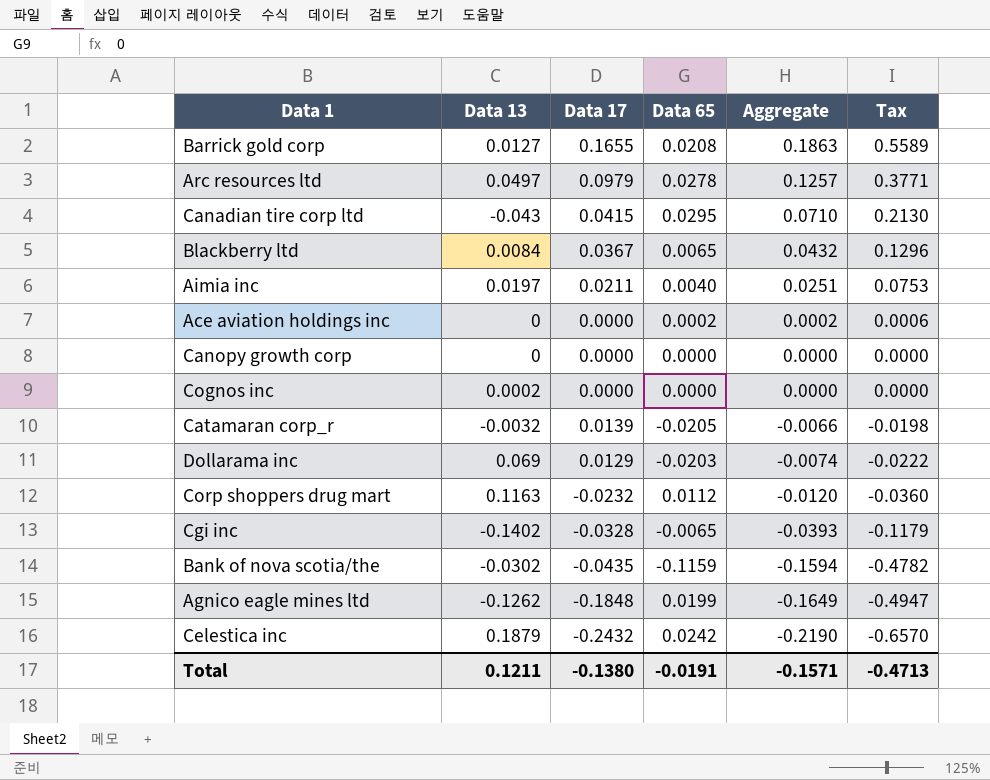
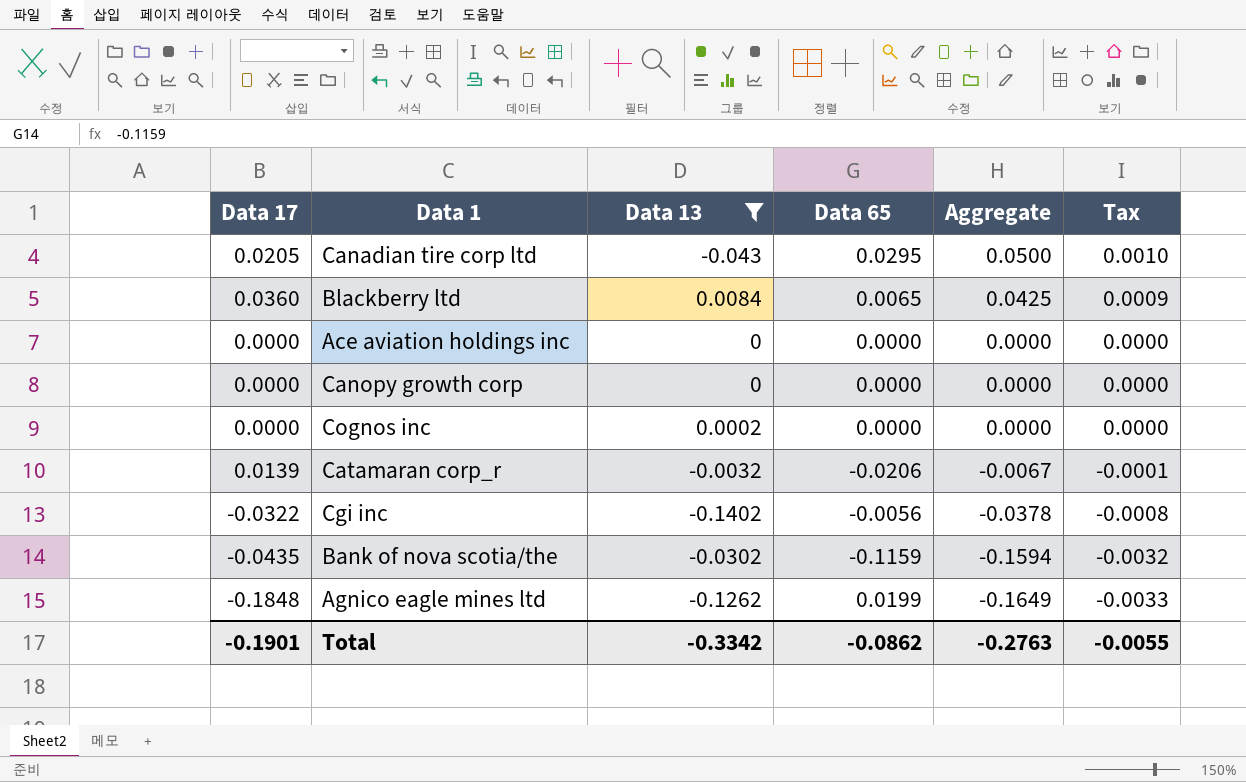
filter: none -> Data 13 <= 0.0084
column Data 17 | position: 3 -> 1
column Tax | formula: [Aggregate] * 3 -> [Aggregate] * 0.02
Canadian tire corp ltd | Data 17: 0.0415 -> 0.0205
Canadian tire corp ltd | Aggregate: 0.0710 -> 0.0500
Blackberry ltd | Data 17: 0.0367 -> 0.0360
Blackberry ltd | Aggregate: 0.0432 -> 0.0425
Ace aviation holdings inc | Data 65: 0.0002 -> 0.0000
Ace aviation holdings inc | Aggregate: 0.0002 -> 0.0000
Catamaran corp_r | Data 65: -0.0205 -> -0.0206
Catamaran corp_r | Aggregate: -0.0066 -> -0.0067
Cgi inc | Data 17: -0.0328 -> -0.0322
Cgi inc | Data 65: -0.0065 -> -0.0056
Cgi inc | Aggregate: -0.0393 -> -0.0378
Total | Data 17: -0.1380 -> -0.1901
Total | Data 13: 0.1211 -> -0.3342
Total | Data 65: -0.0191 -> -0.0862
Total | Aggregate: -0.1571 -> -0.2763
Total | Tax: -0.4713 -> -0.0055

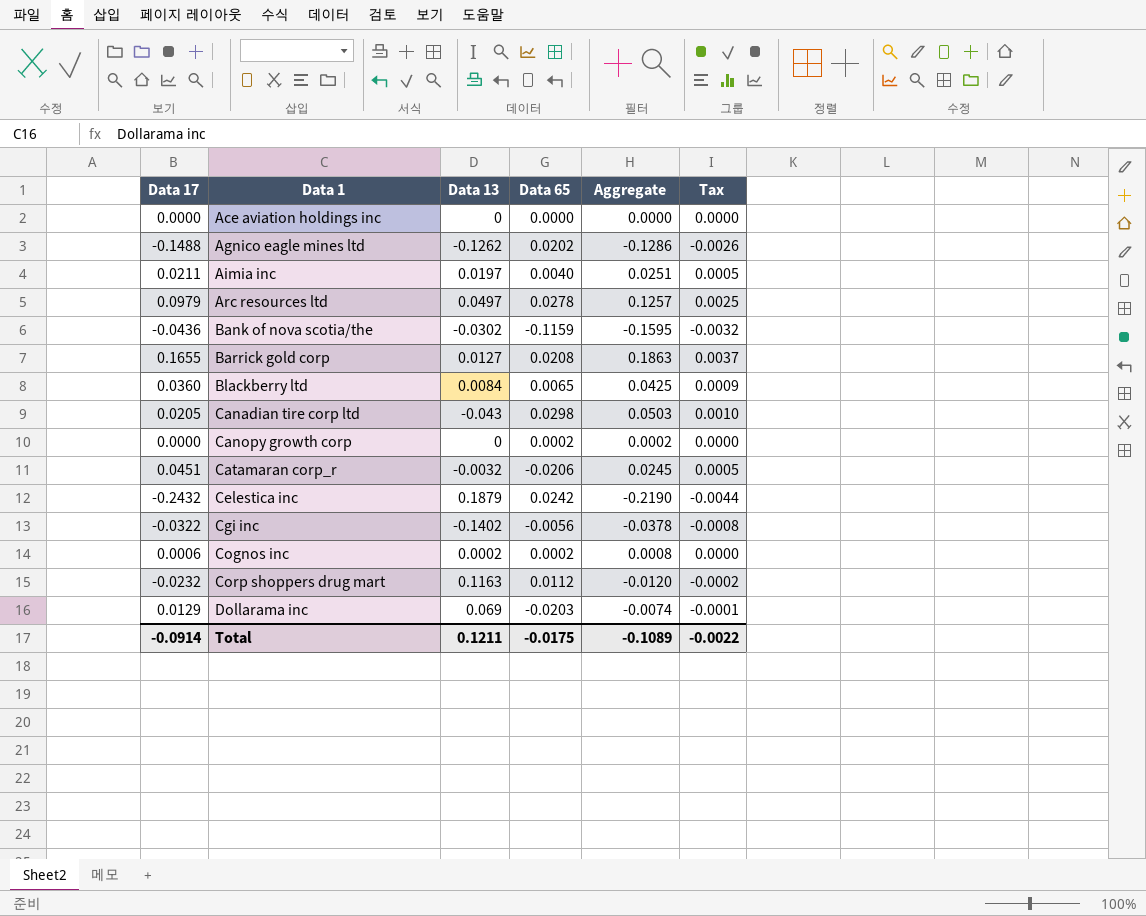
filter: Data 13 <= 0.0084 -> none
row order: Aggregate descending -> Data 1 ascending
Agnico eagle mines ltd | Data 17: -0.1848 -> -0.1488
Agnico eagle mines ltd | Data 65: 0.0199 -> 0.0202
Agnico eagle mines ltd | Aggregate: -0.1649 -> -0.1286
Agnico eagle mines ltd | Tax: -0.0033 -> -0.0026
Bank of nova scotia/the | Data 17: -0.0435 -> -0.0436
Bank of nova scotia/the | Aggregate: -0.1594 -> -0.1595
Canadian tire corp ltd | Data 65: 0.0295 -> 0.0298
Canadian tire corp ltd | Aggregate: 0.0500 -> 0.0503
Canopy growth corp | Data 65: 0.0000 -> 0.0002
Canopy growth corp | Aggregate: 0.0000 -> 0.0002
Catamaran corp_r | Data 17: 0.0139 -> 0.0451
Catamaran corp_r | Aggregate: -0.0067 -> 0.0245
Catamaran corp_r | Tax: -0.0001 -> 0.0005
Cognos inc | Data 17: 0.0000 -> 0.0006
Cognos inc | Data 65: 0.0000 -> 0.0002
Cognos inc | Aggregate: 0.0000 -> 0.0008
Total | Data 17: -0.1901 -> -0.0914
Total | Data 13: -0.3342 -> 0.1211
Total | Data 65: -0.0862 -> -0.0175
Total | Aggregate: -0.2763 -> -0.1089
Total | Tax: -0.0055 -> -0.0022

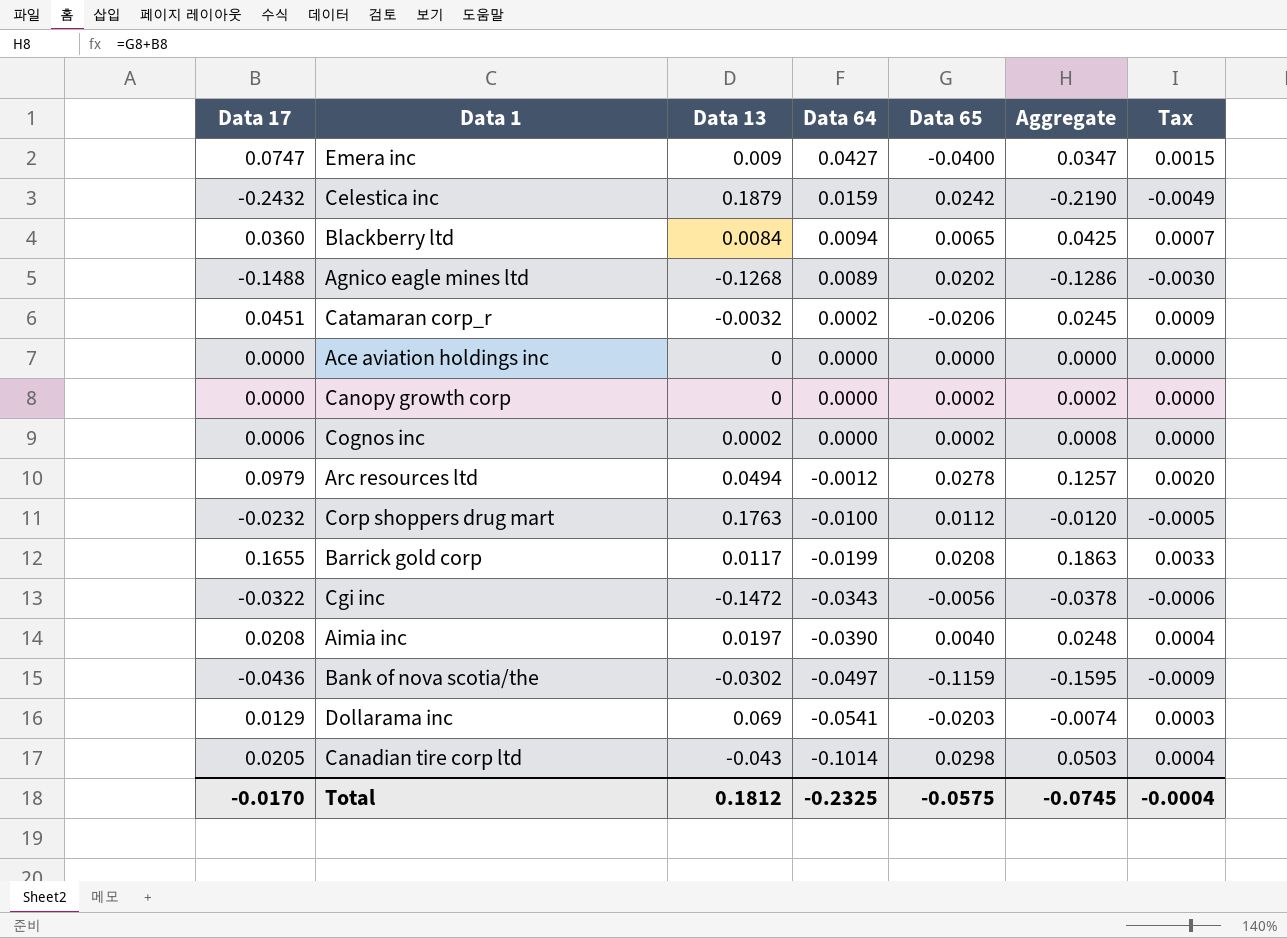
row order: Data 1 ascending -> Data 64 descending
column Data 64 | position: none -> 4
column Tax | formula: [Aggregate] * 0.02 -> [Data 17] * 0.02
row Emera inc: none -> 0.0747 | 0.009 | 0.0427 | -0.0400 | 0.0347 | 0.0015
Agnico eagle mines ltd | Data 13: -0.1262 -> -0.1268
Arc resources ltd | Data 13: 0.0497 -> 0.0494
Corp shoppers drug mart | Data 13: 0.1163 -> 0.1763
Barrick gold corp | Data 13: 0.0127 -> 0.0117
Cgi inc | Data 13: -0.1402 -> -0.1472
Aimia inc | Data 17: 0.0211 -> 0.0208
Aimia inc | Aggregate: 0.0251 -> 0.0248
Total | Data 17: -0.0914 -> -0.0170
Total | Data 13: 0.1211 -> 0.1812
Total | Data 65: -0.0175 -> -0.0575
Total | Aggregate: -0.1089 -> -0.0745
Total | Tax: -0.0022 -> -0.0004

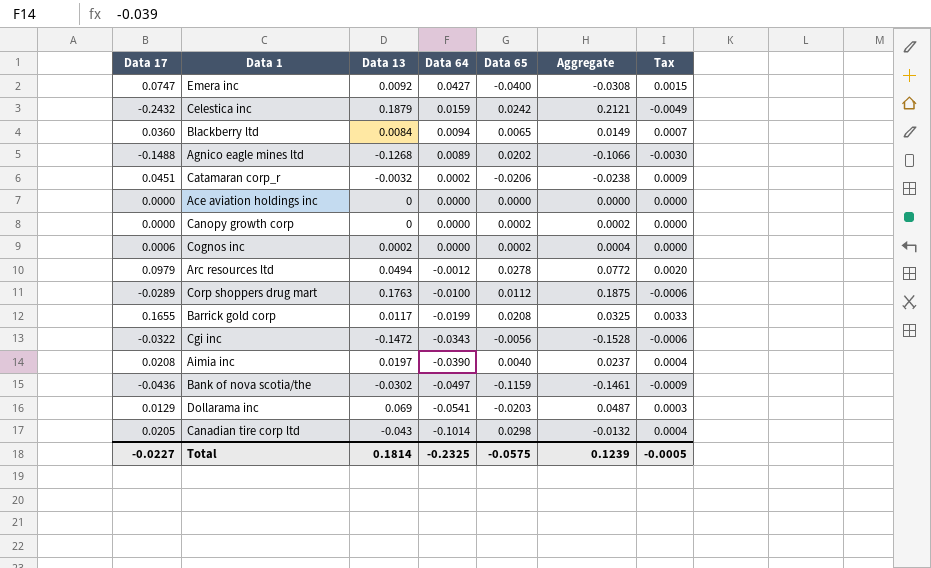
column Aggregate | formula: [Data 17] + [Data 65] -> [Data 13] + [Data 65]
Emera inc | Data 13: 0.009 -> 0.0092
Corp shoppers drug mart | Data 17: -0.0232 -> -0.0289
Corp shoppers drug mart | Tax: -0.0005 -> -0.0006
Total | Data 17: -0.0170 -> -0.0227
Total | Data 13: 0.1812 -> 0.1814
Total | Aggregate: -0.0745 -> 0.1239
Total | Tax: -0.0004 -> -0.0005

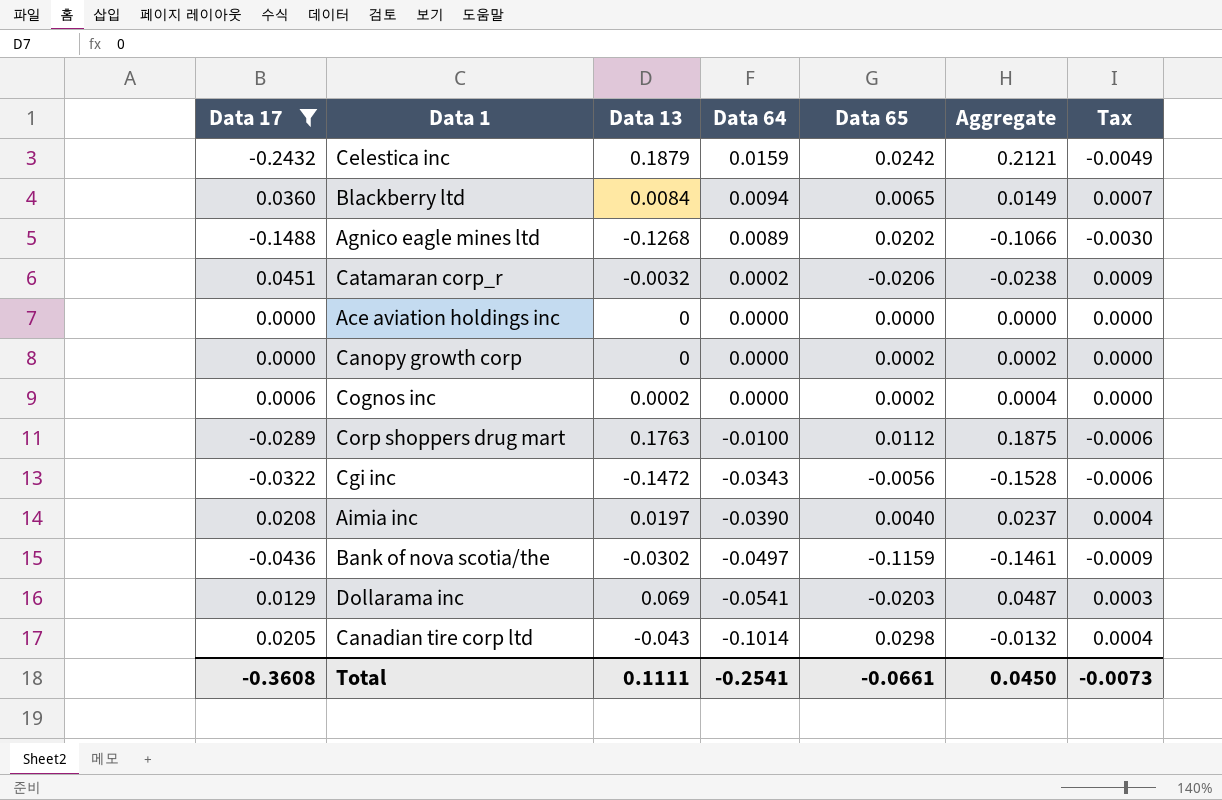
filter: none -> Data 17 <= 0.0451
Total | Data 17: -0.0227 -> -0.3608
Total | Data 13: 0.1814 -> 0.1111
Total | Data 64: -0.2325 -> -0.2541
Total | Data 65: -0.0575 -> -0.0661
Total | Aggregate: 0.1239 -> 0.0450
Total | Tax: -0.0005 -> -0.0073

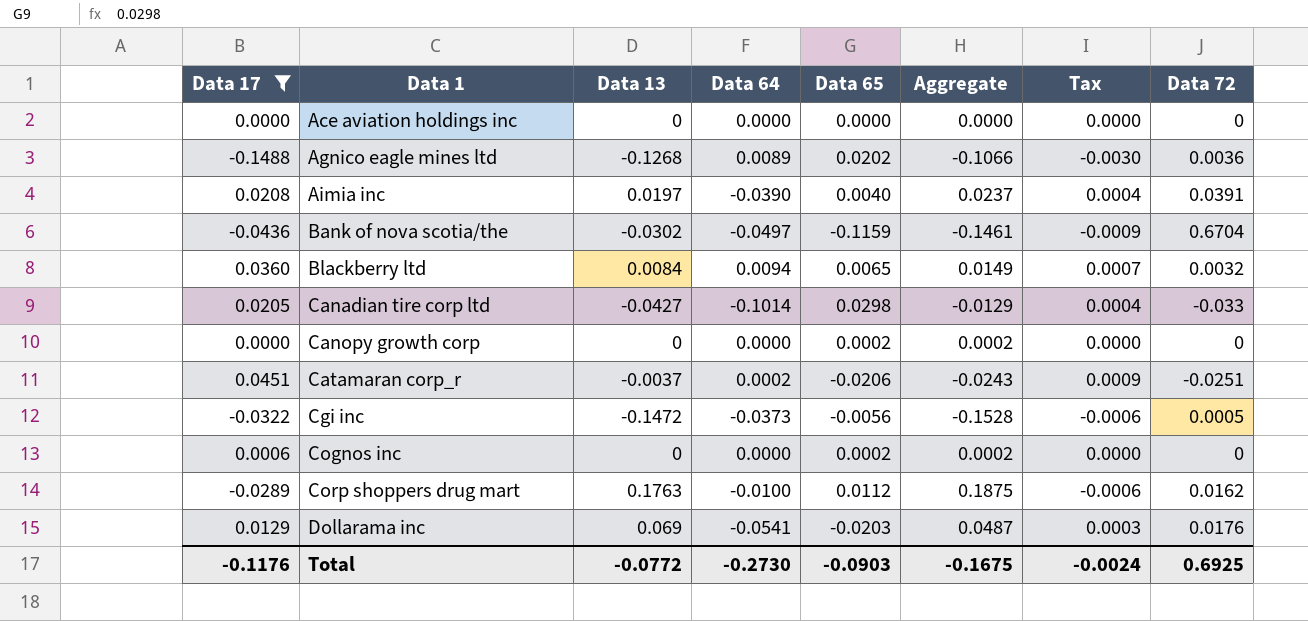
row order: Data 64 descending -> Data 1 ascending
column Data 72 | position: none -> 8
row Celestica inc: -0.2432 | 0.1879 | 0.0159 | 0.0242 | 0.2121 | -0.0049 -> none
Canadian tire corp ltd | Data 13: -0.043 -> -0.0427
Canadian tire corp ltd | Aggregate: -0.0132 -> -0.0129
Catamaran corp_r | Data 13: -0.0032 -> -0.0037
Catamaran corp_r | Aggregate: -0.0238 -> -0.0243
Cgi inc | Data 64: -0.0343 -> -0.0373
Cognos inc | Data 13: 0.0002 -> 0
Cognos inc | Aggregate: 0.0004 -> 0.0002
Total | Data 17: -0.3608 -> -0.1176
Total | Data 13: 0.1111 -> -0.0772
Total | Data 64: -0.2541 -> -0.2730
Total | Data 65: -0.0661 -> -0.0903
Total | Aggregate: 0.0450 -> -0.1675
Total | Tax: -0.0073 -> -0.0024

